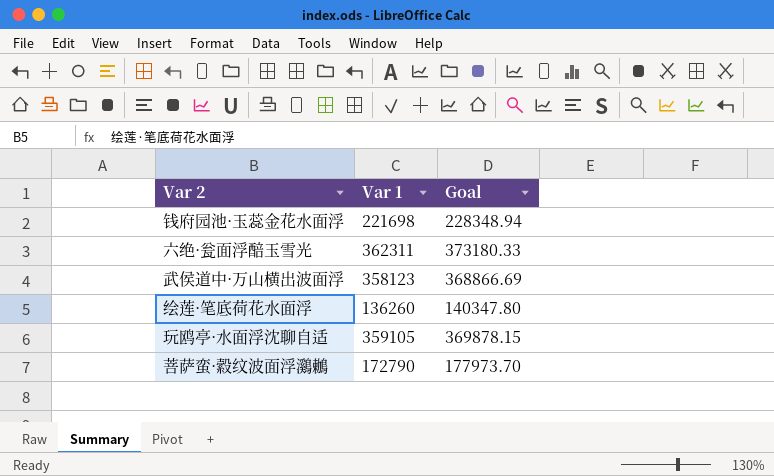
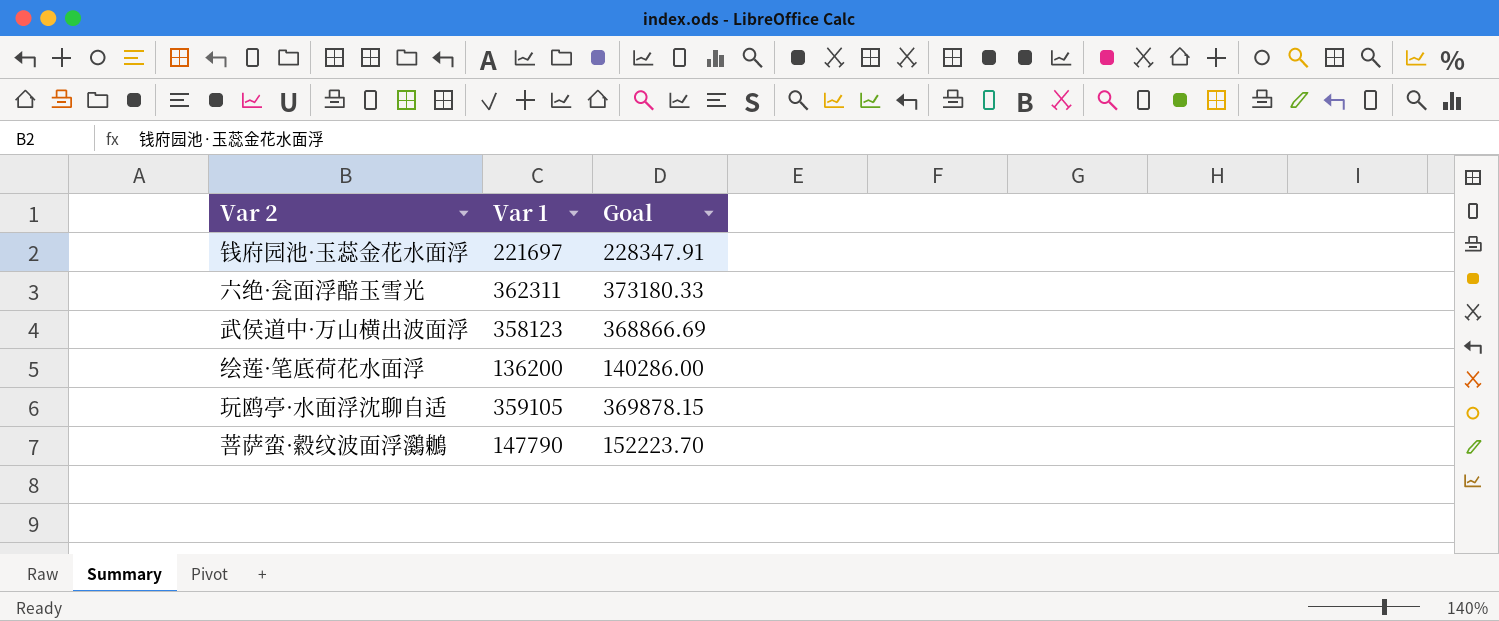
钱府园池·玉蕊金花水面浮 | Var 1: 221698 -> 221697
钱府园池·玉蕊金花水面浮 | Goal: 228348.94 -> 228347.91
绘莲·笔底荷花水面浮 | Var 1: 136260 -> 136200
绘莲·笔底荷花水面浮 | Goal: 140347.80 -> 140286.00
菩萨蛮·縠纹波面浮鸂鶒 | Var 1: 172790 -> 147790
菩萨蛮·縠纹波面浮鸂鶒 | Goal: 177973.70 -> 152223.70

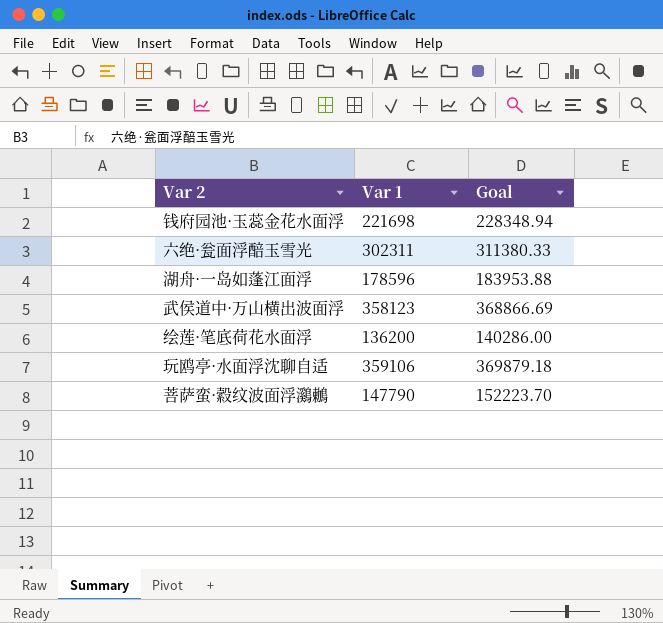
钱府园池·玉蕊金花水面浮 | Var 1: 221697 -> 221698
钱府园池·玉蕊金花水面浮 | Goal: 228347.91 -> 228348.94
六绝·瓮面浮醅玉雪光 | Var 1: 362311 -> 302311
六绝·瓮面浮醅玉雪光 | Goal: 373180.33 -> 311380.33
row 湖舟·一岛如蓬江面浮: none -> 178596 | 183953.88
玩鸥亭·水面浮沈聊自适 | Var 1: 359105 -> 359106
玩鸥亭·水面浮沈聊自适 | Goal: 369878.15 -> 369879.18

